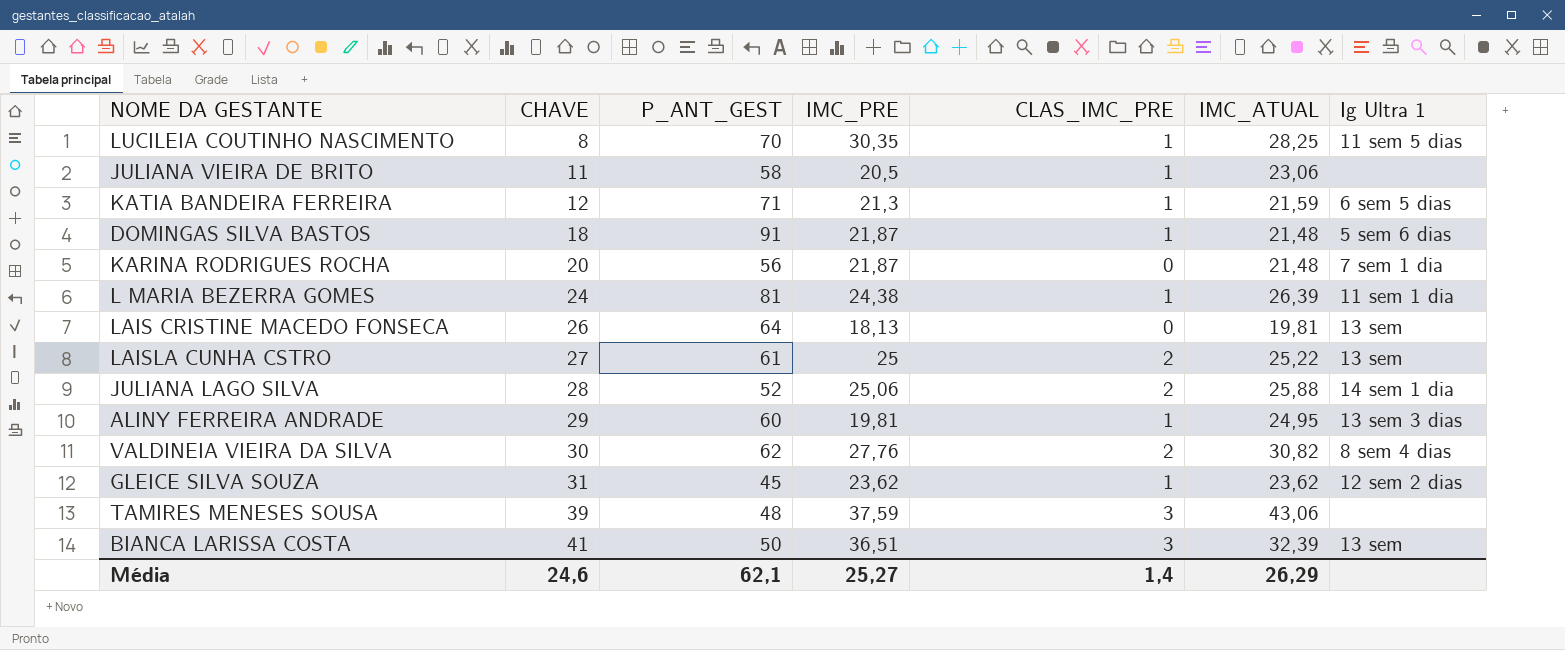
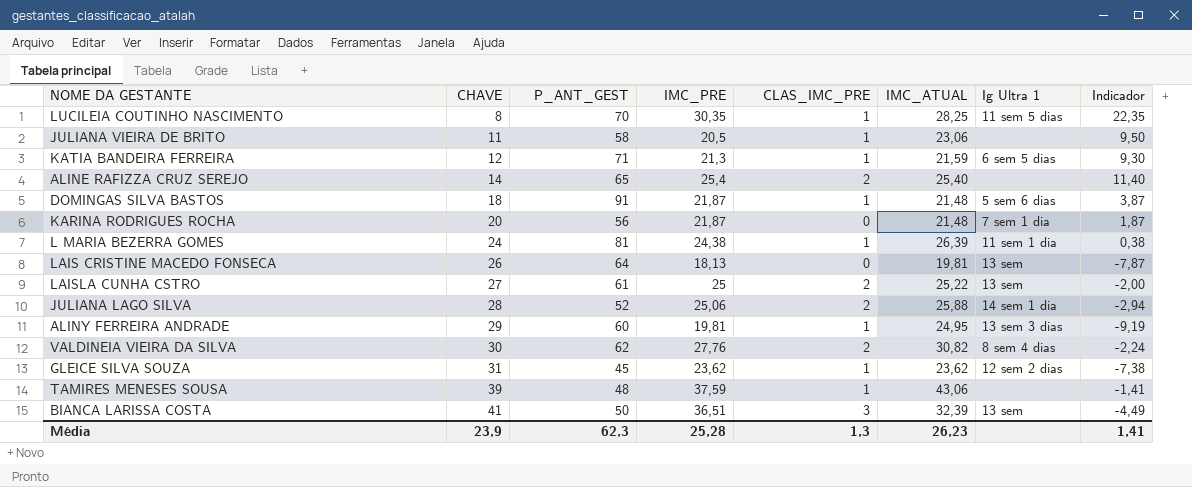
column Indicador | formula: none -> [IMC_PRE] - [CHAVE]
row ALINE RAFIZZA CRUZ SEREJO: none -> 14 | 65 | 25,4 | 2 | 25,40 | none | 11,40
TAMIRES MENESES SOUSA | CLAS_IMC_PRE: 3 -> 1
Média | CHAVE: 24,6 -> 23,9
Média | P_ANT_GEST: 62,1 -> 62,3
Média | IMC_PRE: 25,27 -> 25,28
Média | CLAS_IMC_PRE: 1,4 -> 1,3
Média | IMC_ATUAL: 26,29 -> 26,23

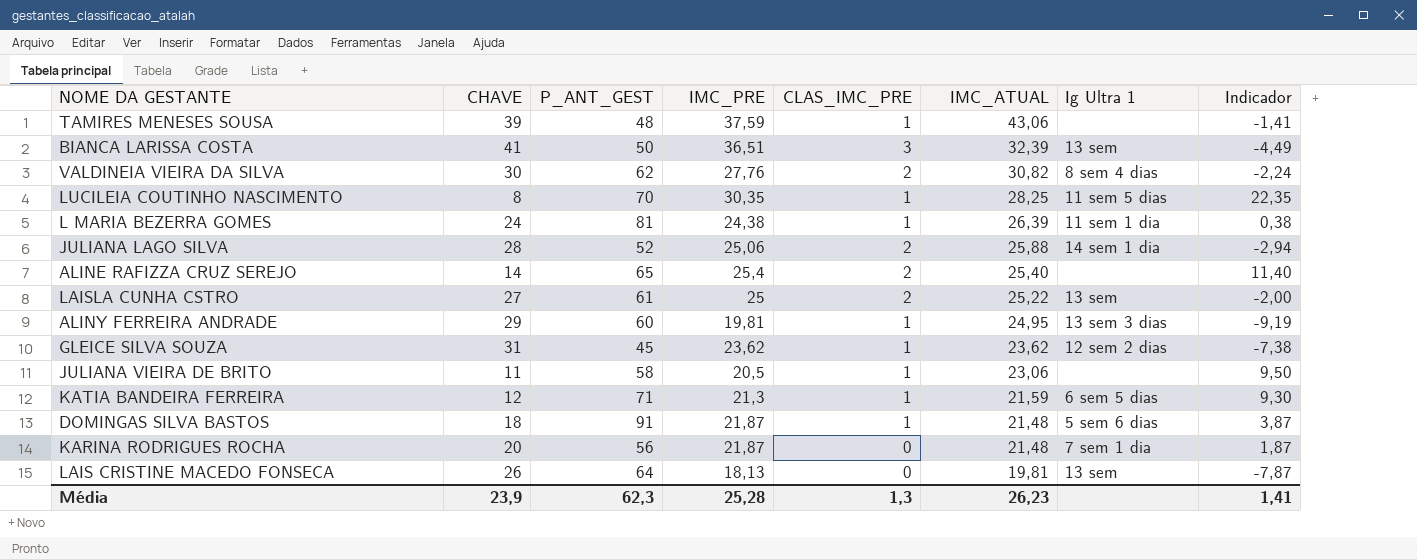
row order: CHAVE ascending -> IMC_ATUAL descending

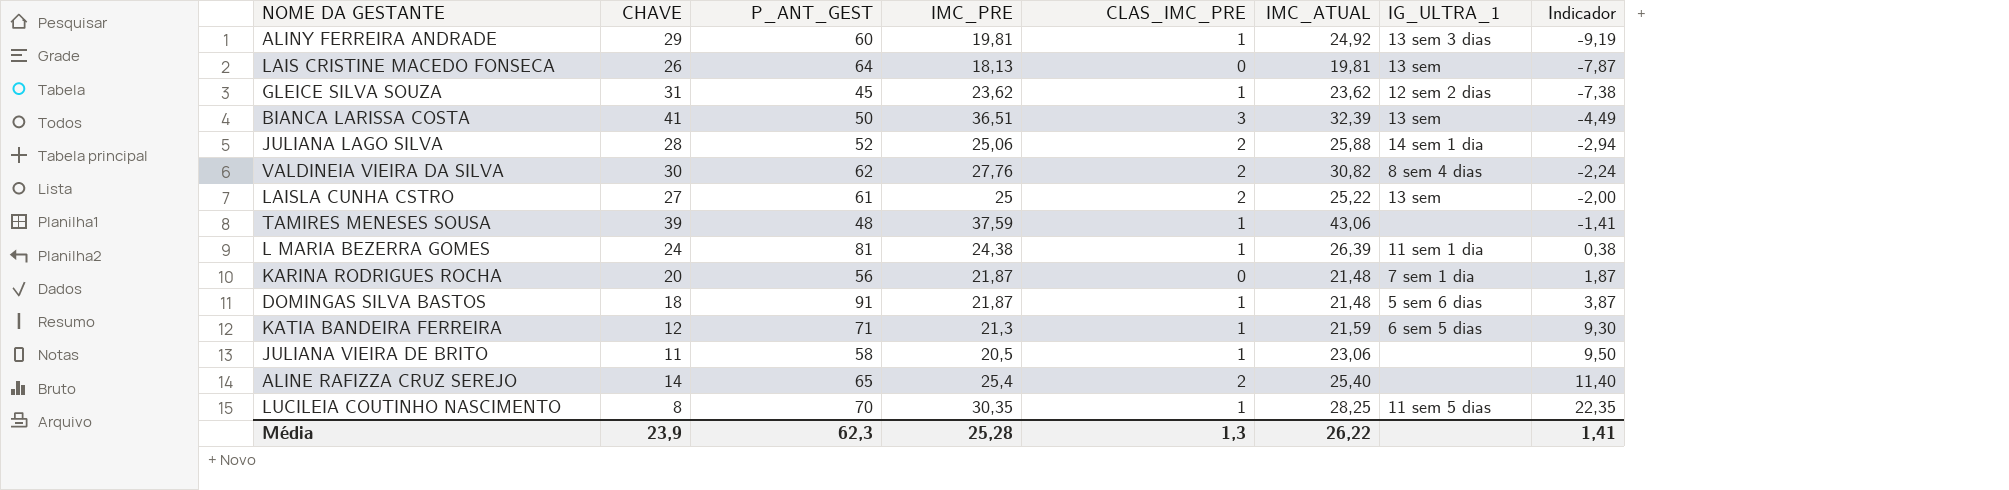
row order: IMC_ATUAL descending -> Indicador ascending
column name: Ig Ultra 1 -> IG_ULTRA_1
ALINY FERREIRA ANDRADE | IMC_ATUAL: 24,95 -> 24,92
Média | IMC_ATUAL: 26,23 -> 26,22

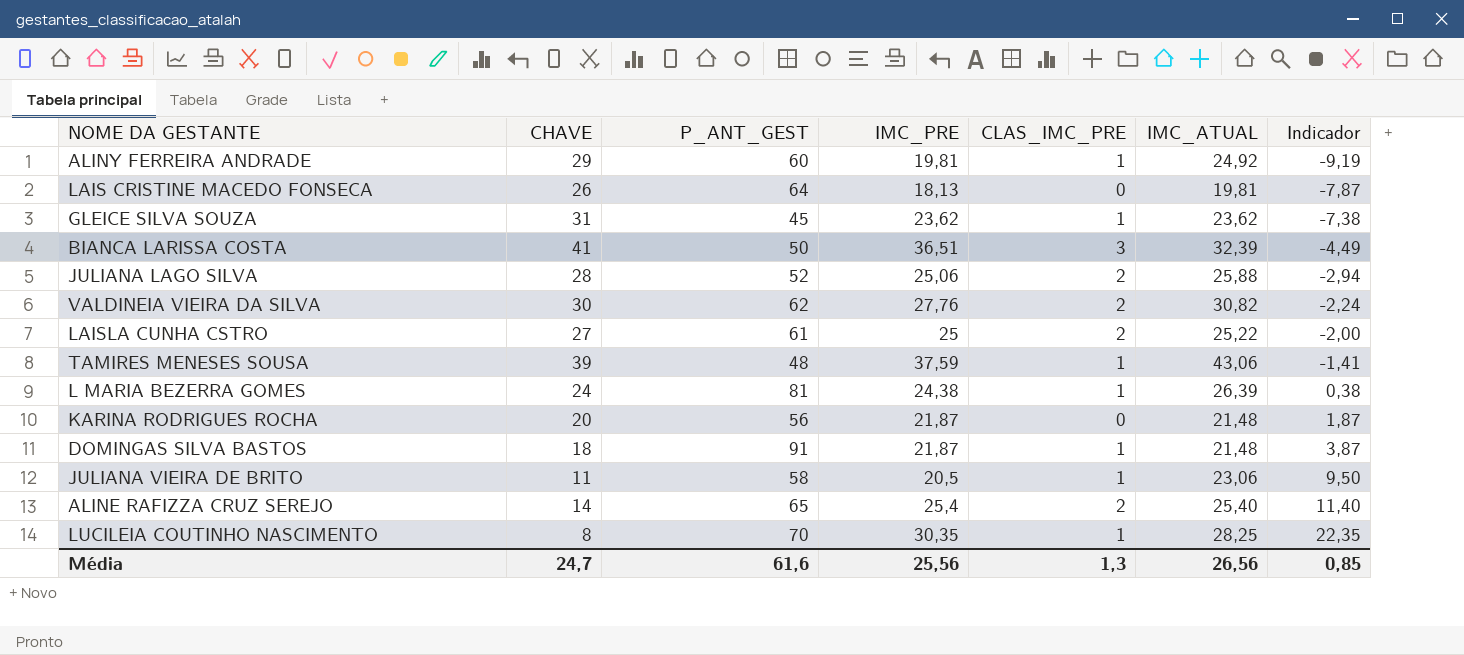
column IG_ULTRA_1 | position: 7 -> none
row KATIA BANDEIRA FERREIRA: 12 | 71 | 21,3 | 1 | 21,59 | 6 sem 5 dias | 9,30 -> none
Média | CHAVE: 23,9 -> 24,7
Média | P_ANT_GEST: 62,3 -> 61,6
Média | IMC_PRE: 25,28 -> 25,56
Média | IMC_ATUAL: 26,22 -> 26,56
Média | Indicador: 1,41 -> 0,85

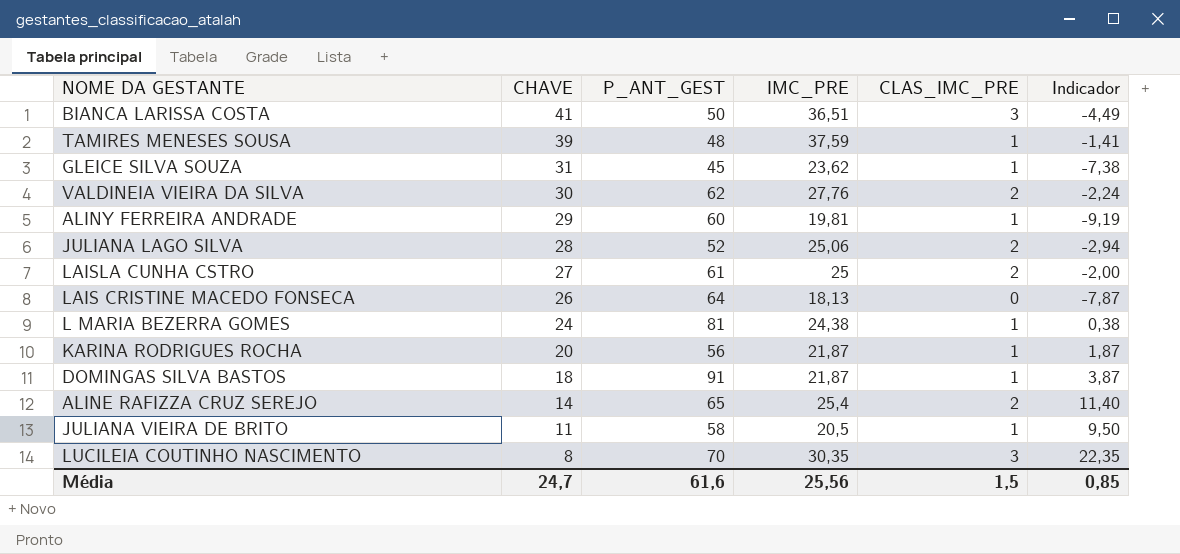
row order: Indicador ascending -> CHAVE descending
column IMC_ATUAL | position: 6 -> none
KARINA RODRIGUES ROCHA | CLAS_IMC_PRE: 0 -> 1
LUCILEIA COUTINHO NASCIMENTO | CLAS_IMC_PRE: 1 -> 3
Média | CLAS_IMC_PRE: 1,3 -> 1,5

